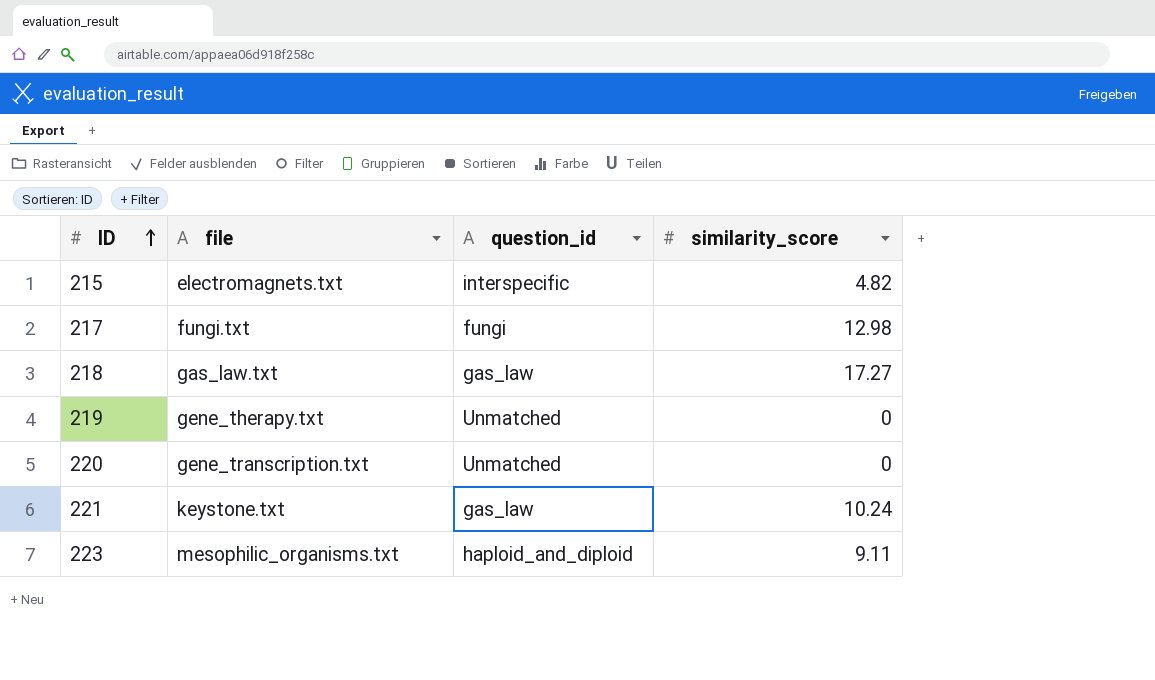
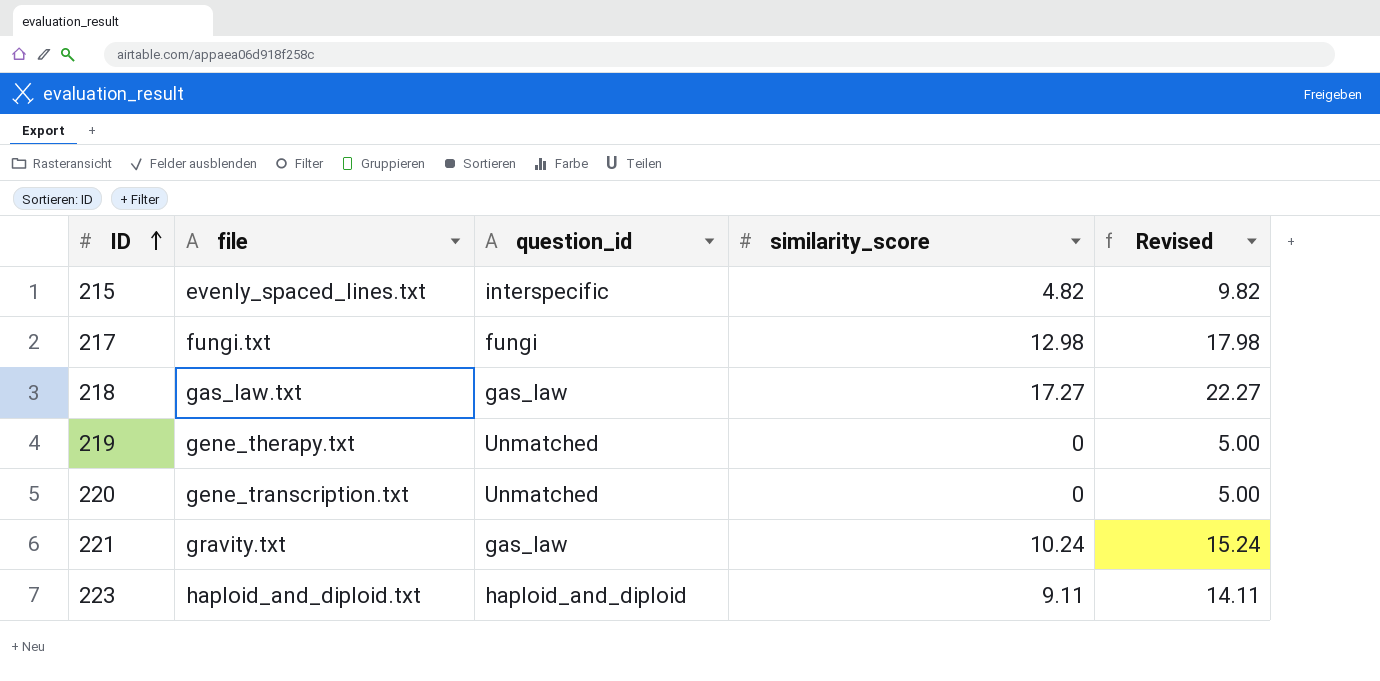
column Revised | formula: none -> [similarity_score] + 5
215 | file: electromagnets.txt -> evenly_spaced_lines.txt
221 | file: keystone.txt -> gravity.txt
223 | file: mesophilic_organisms.txt -> haploid_and_diploid.txt

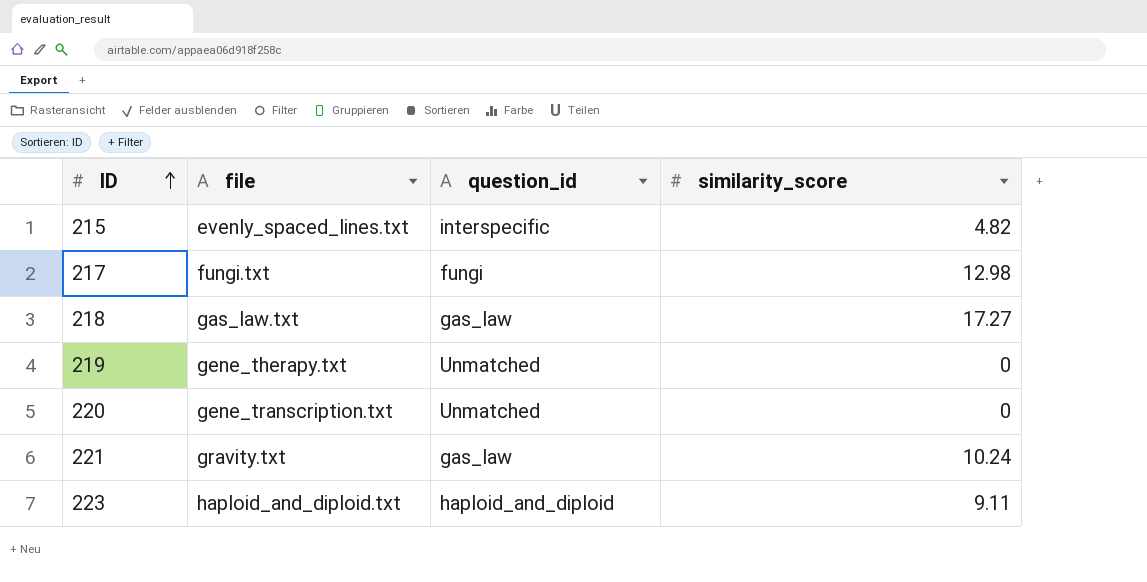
column Revised | formula: [similarity_score] + 5 -> none

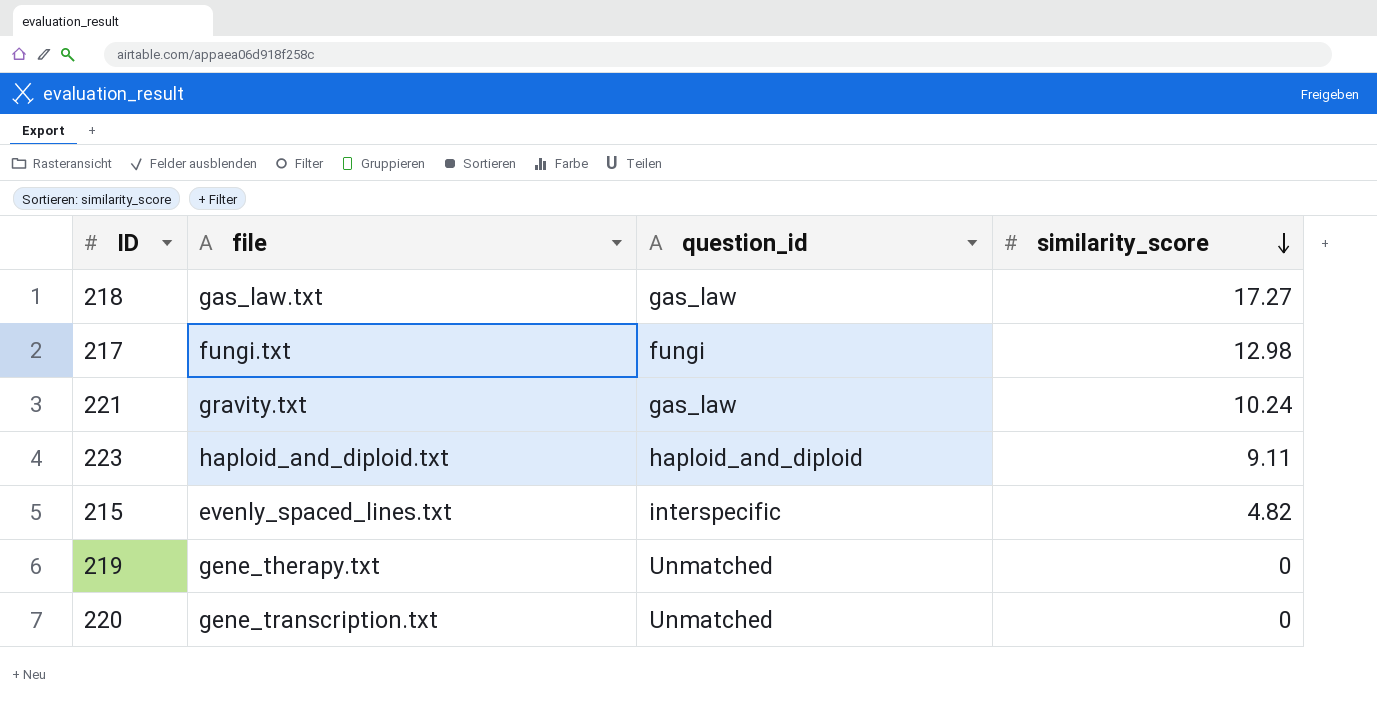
row order: ID ascending -> similarity_score descending

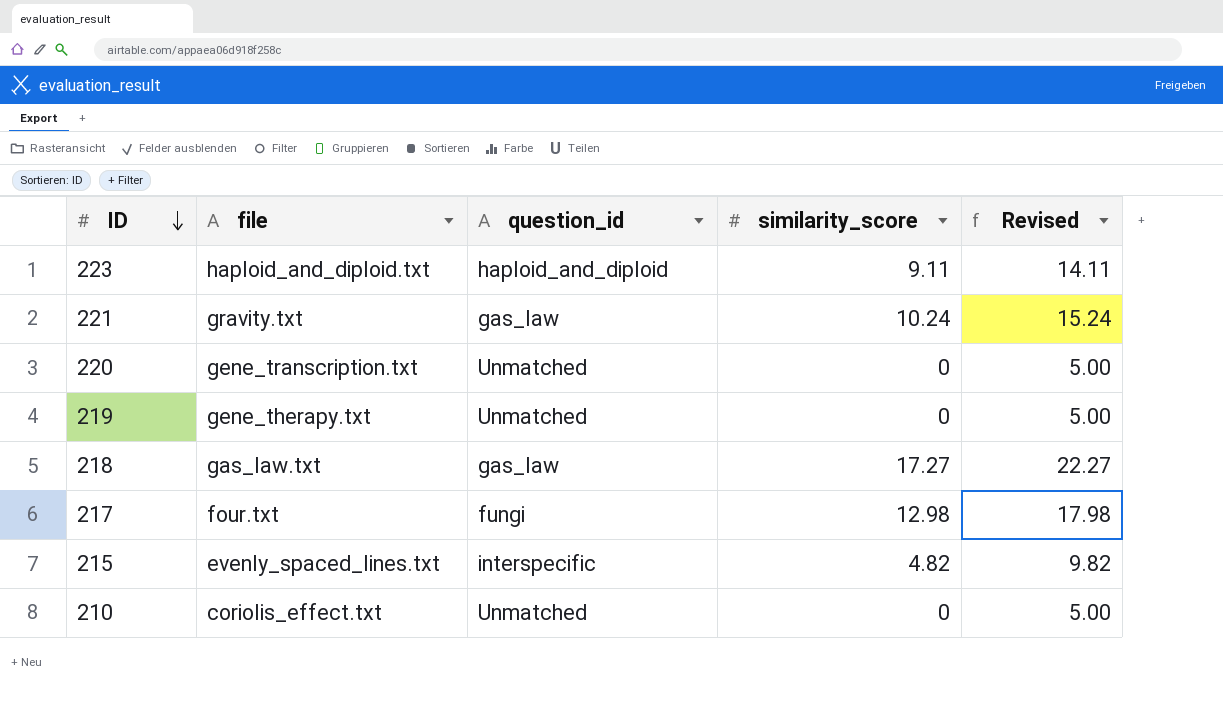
row order: similarity_score descending -> ID descending
column Revised | formula: none -> [similarity_score] + 5
217 | file: fungi.txt -> four.txt
row 210: none -> coriolis_effect.txt | Unmatched | 0 | 5.00

